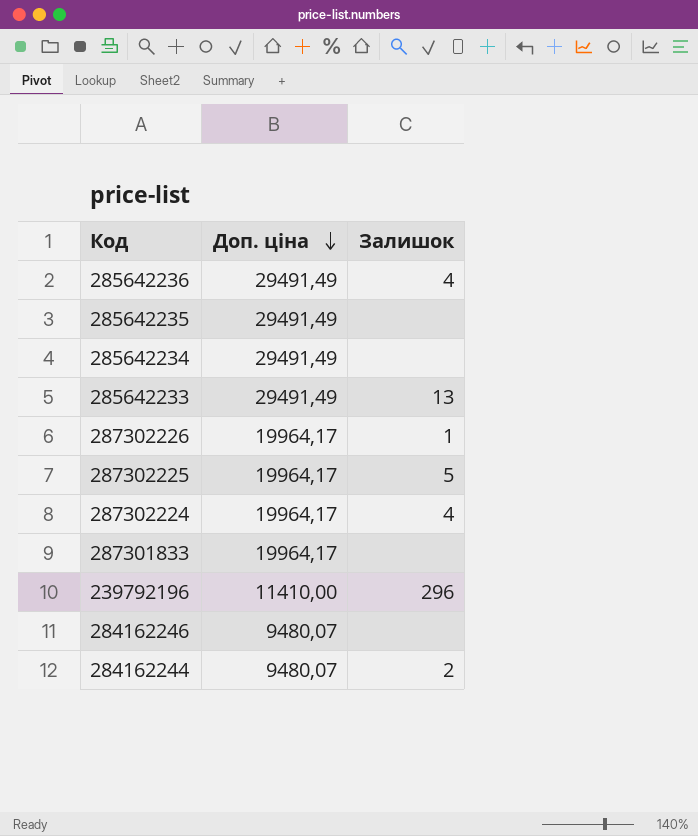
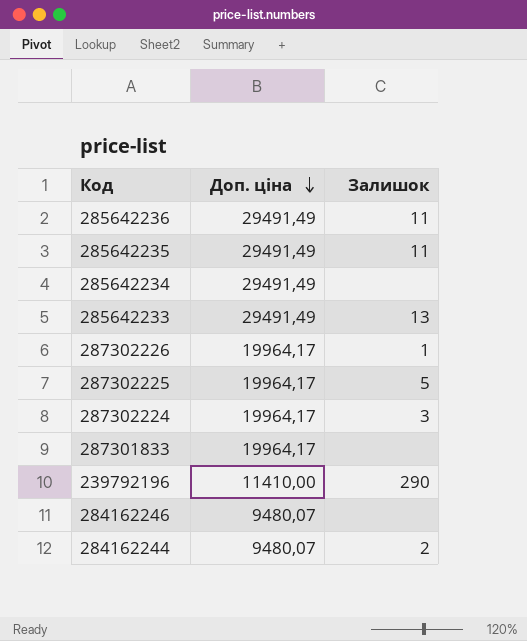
285642236 | Залишок: 4 -> 11
285642235 | Залишок: none -> 11
287302224 | Залишок: 4 -> 3
239792196 | Залишок: 296 -> 290

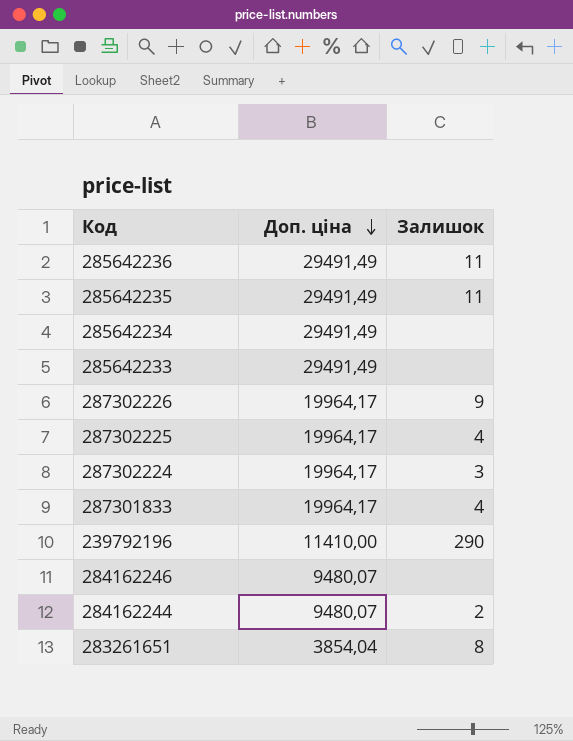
285642233 | Залишок: 13 -> none
287302226 | Залишок: 1 -> 9
287302225 | Залишок: 5 -> 4
287301833 | Залишок: none -> 4
row 283261651: none -> 3854,04 | 8

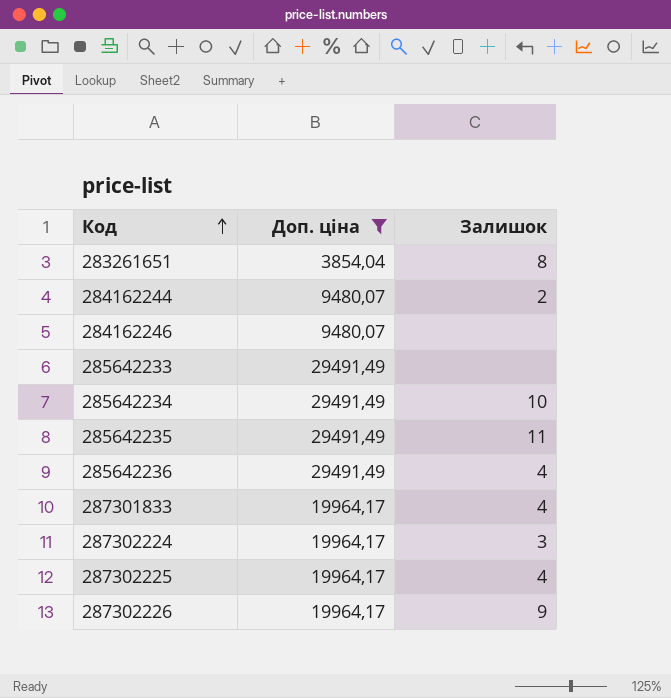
filter: none -> Доп. ціна != 11410,00
row order: Доп. ціна descending -> Код ascending
285642234 | Залишок: none -> 10
285642236 | Залишок: 11 -> 4

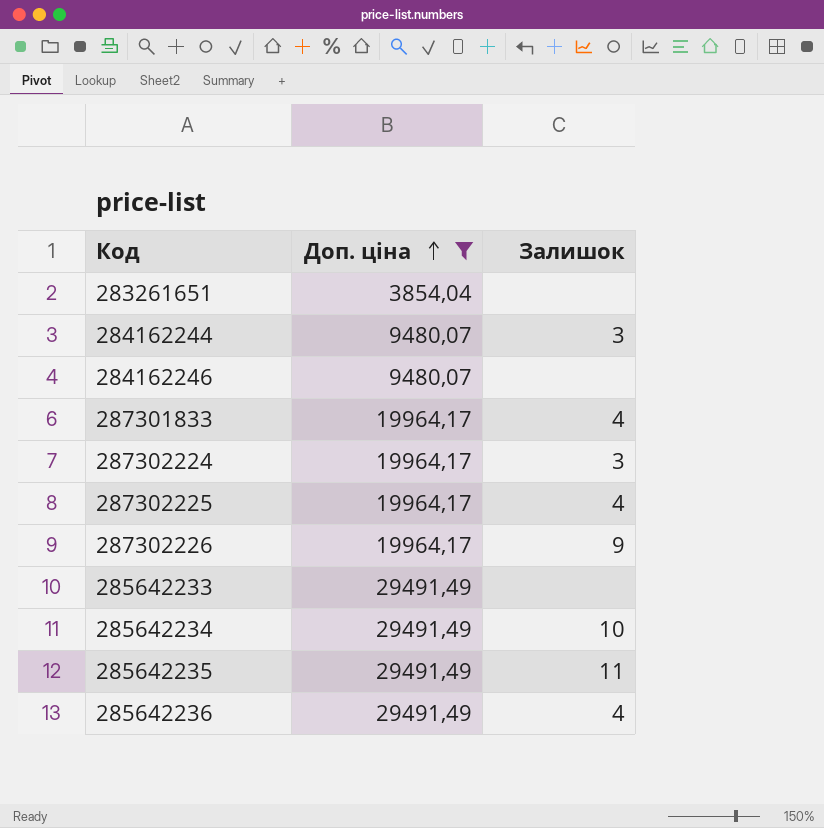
row order: Код ascending -> Доп. ціна ascending
283261651 | Залишок: 8 -> none
284162244 | Залишок: 2 -> 3

